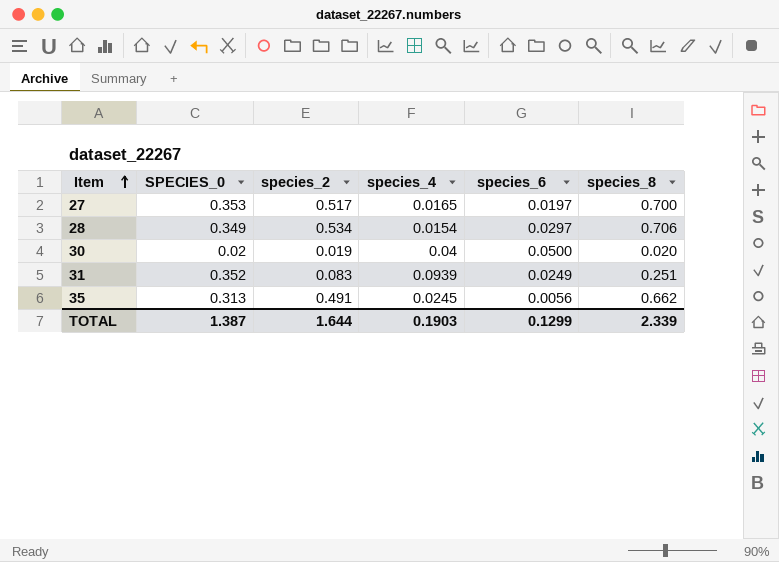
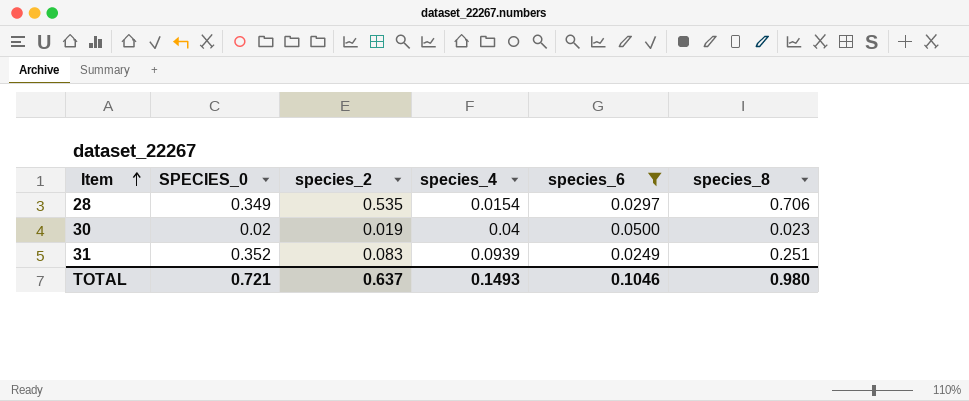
filter: none -> species_6 >= 0.0249
28 | species_2: 0.534 -> 0.535
30 | species_8: 0.020 -> 0.023
TOTAL | SPECIES_0: 1.387 -> 0.721
TOTAL | species_2: 1.644 -> 0.637
TOTAL | species_4: 0.1903 -> 0.1493
TOTAL | species_6: 0.1299 -> 0.1046
TOTAL | species_8: 2.339 -> 0.980

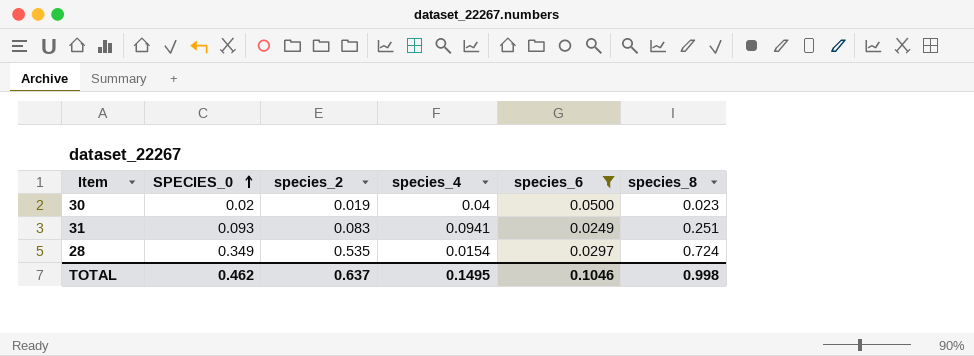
row order: Item ascending -> SPECIES_0 ascending
31 | SPECIES_0: 0.352 -> 0.093
31 | species_4: 0.0939 -> 0.0941
28 | species_8: 0.706 -> 0.724
TOTAL | SPECIES_0: 0.721 -> 0.462
TOTAL | species_4: 0.1493 -> 0.1495
TOTAL | species_8: 0.980 -> 0.998

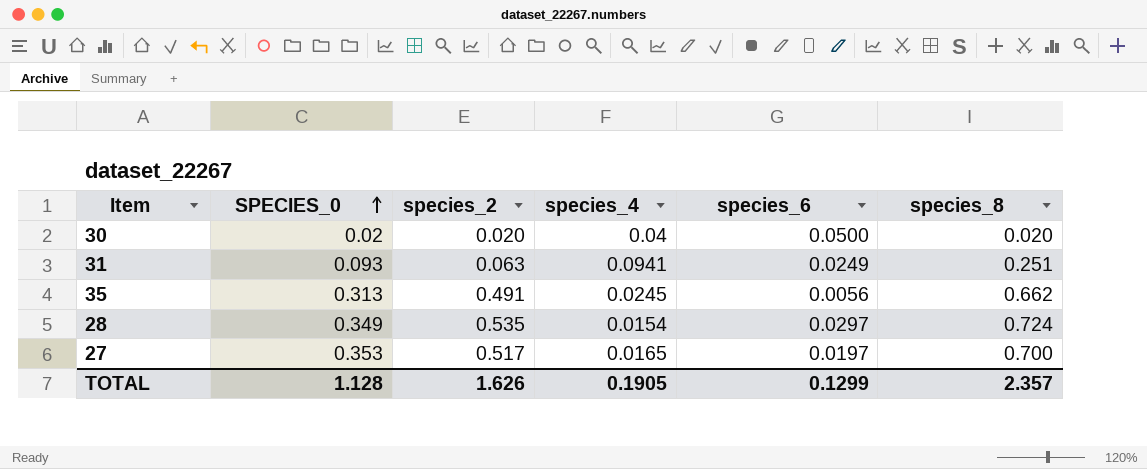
filter: species_6 >= 0.0249 -> none
30 | species_2: 0.019 -> 0.020
30 | species_8: 0.023 -> 0.020
31 | species_2: 0.083 -> 0.063
TOTAL | SPECIES_0: 0.462 -> 1.128
TOTAL | species_2: 0.637 -> 1.626
TOTAL | species_4: 0.1495 -> 0.1905
TOTAL | species_6: 0.1046 -> 0.1299
TOTAL | species_8: 0.998 -> 2.357

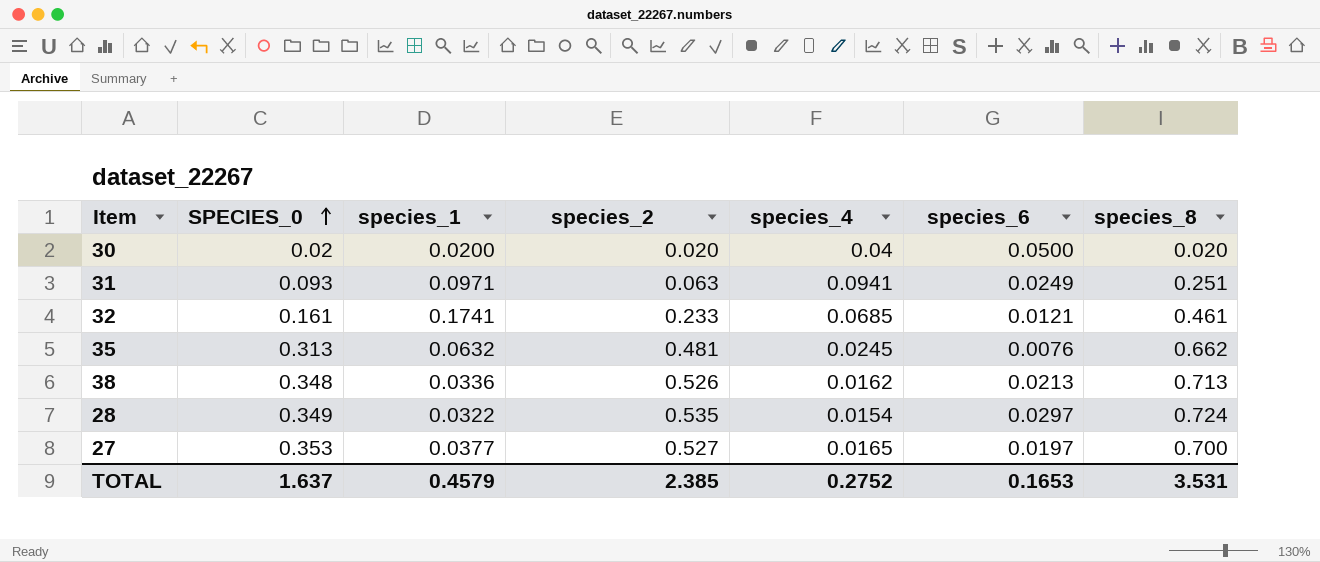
column species_1 | position: none -> 3
row 32: none -> 0.161 | 0.1741 | 0.233 | 0.0685 | 0.0121 | 0.461
35 | species_2: 0.491 -> 0.481
35 | species_6: 0.0056 -> 0.0076
row 38: none -> 0.348 | 0.0336 | 0.526 | 0.0162 | 0.0213 | 0.713
27 | species_2: 0.517 -> 0.527
TOTAL | SPECIES_0: 1.128 -> 1.637
TOTAL | species_2: 1.626 -> 2.385
TOTAL | species_4: 0.1905 -> 0.2752
TOTAL | species_6: 0.1299 -> 0.1653
TOTAL | species_8: 2.357 -> 3.531

